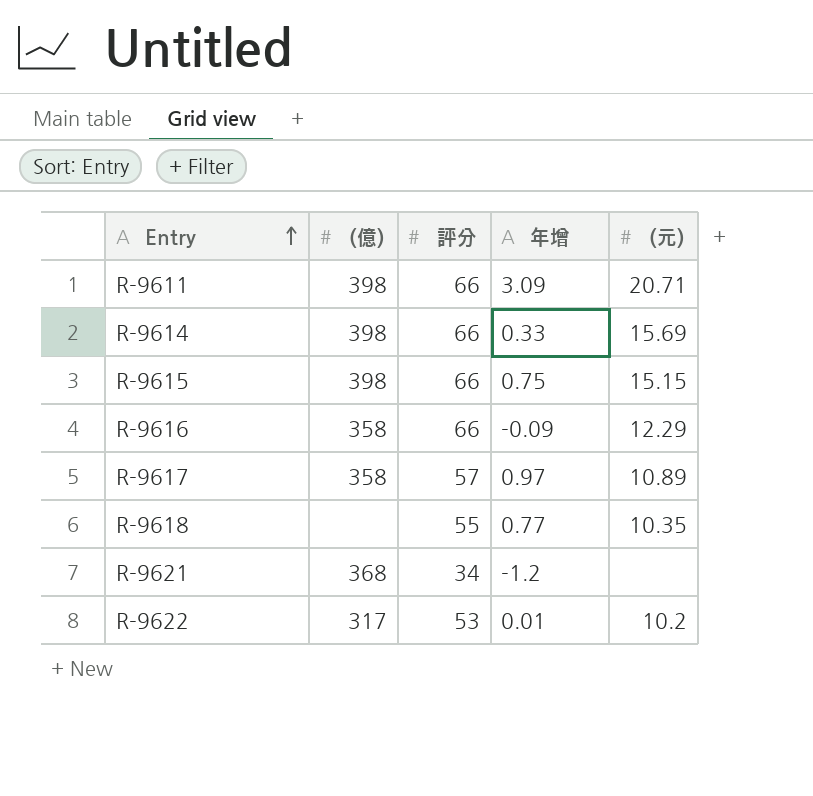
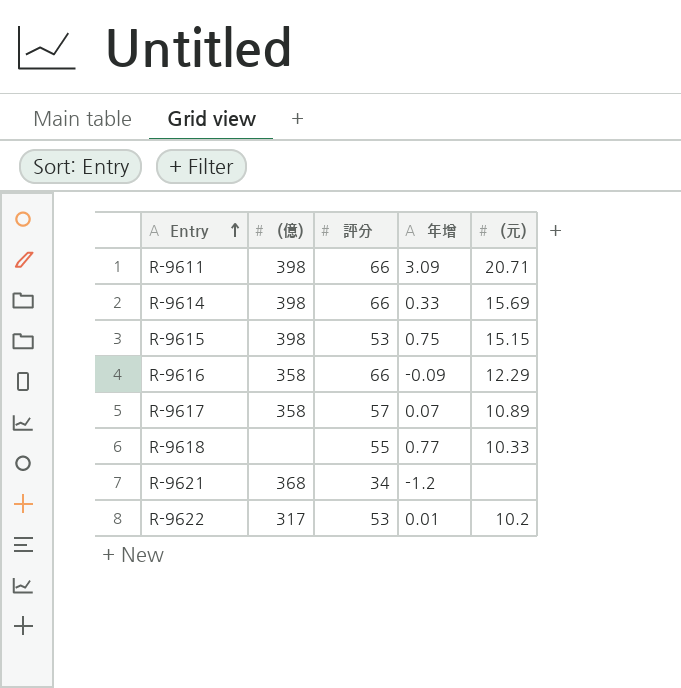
R-9615 | 評分: 66 -> 53
R-9617 | 年增: 0.97 -> 0.07
R-9618 | (元): 10.35 -> 10.33

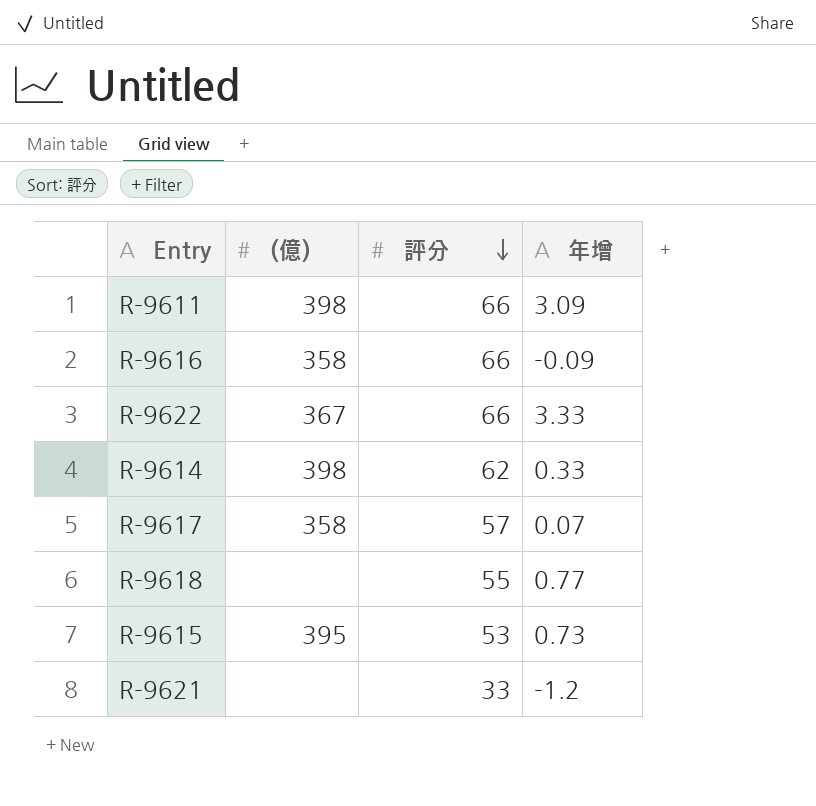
row order: Entry ascending -> 評分 descending
column (元) | position: 5 -> none
R-9622 | (億): 317 -> 367
R-9622 | 評分: 53 -> 66
R-9622 | 年增: 0.01 -> 3.33
R-9614 | 評分: 66 -> 62
R-9615 | (億): 398 -> 395
R-9615 | 年增: 0.75 -> 0.73
R-9621 | (億): 368 -> none
R-9621 | 評分: 34 -> 33

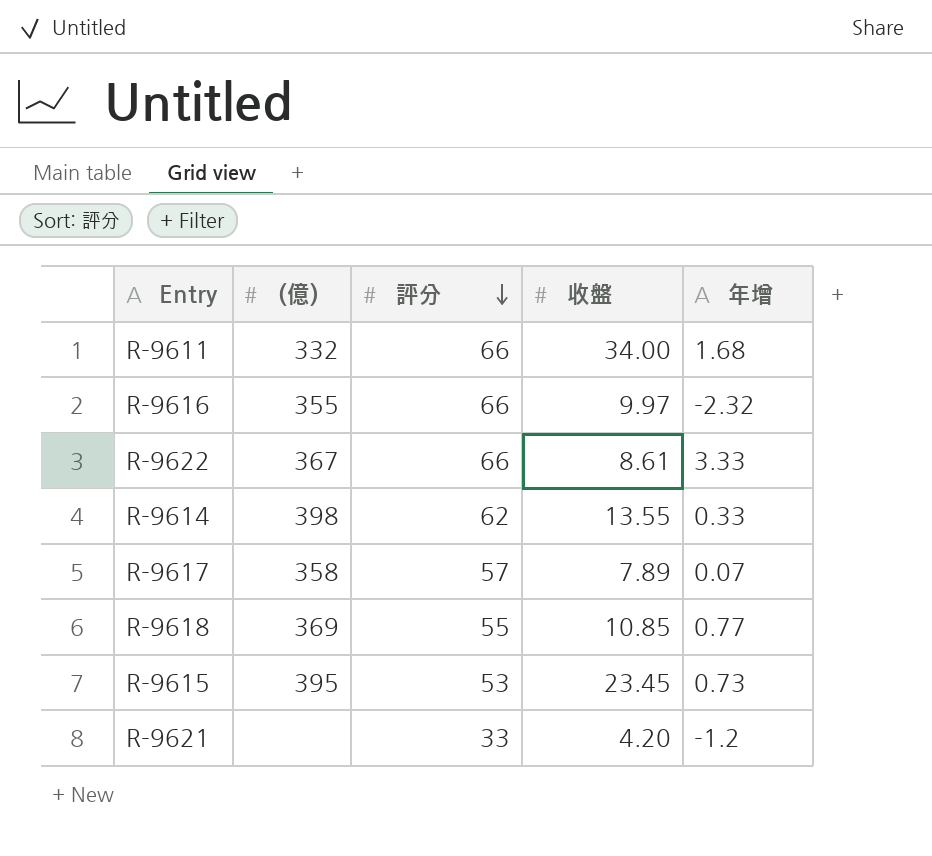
column 收盤 | position: none -> 4
R-9611 | (億): 398 -> 332
R-9611 | 年增: 3.09 -> 1.68
R-9616 | (億): 358 -> 355
R-9616 | 年增: -0.09 -> -2.32
R-9618 | (億): none -> 369

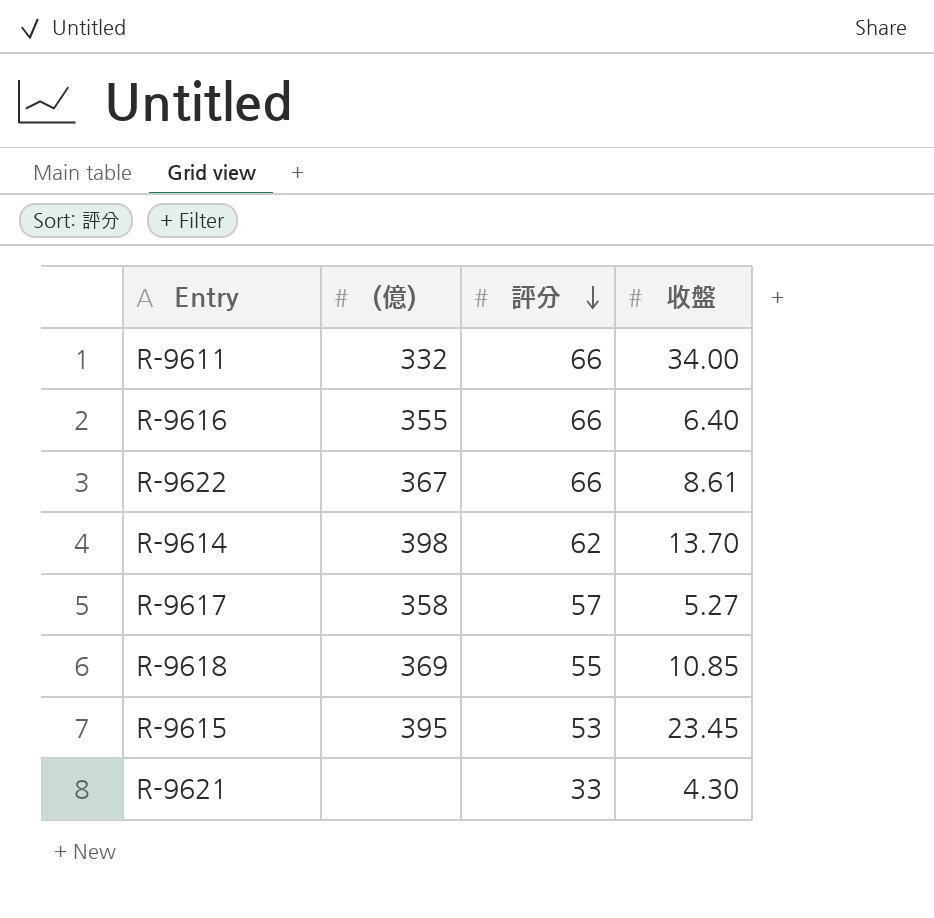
column 年增 | position: 5 -> none
R-9616 | 收盤: 9.97 -> 6.40
R-9614 | 收盤: 13.55 -> 13.70
R-9617 | 收盤: 7.89 -> 5.27
R-9621 | 收盤: 4.20 -> 4.30

